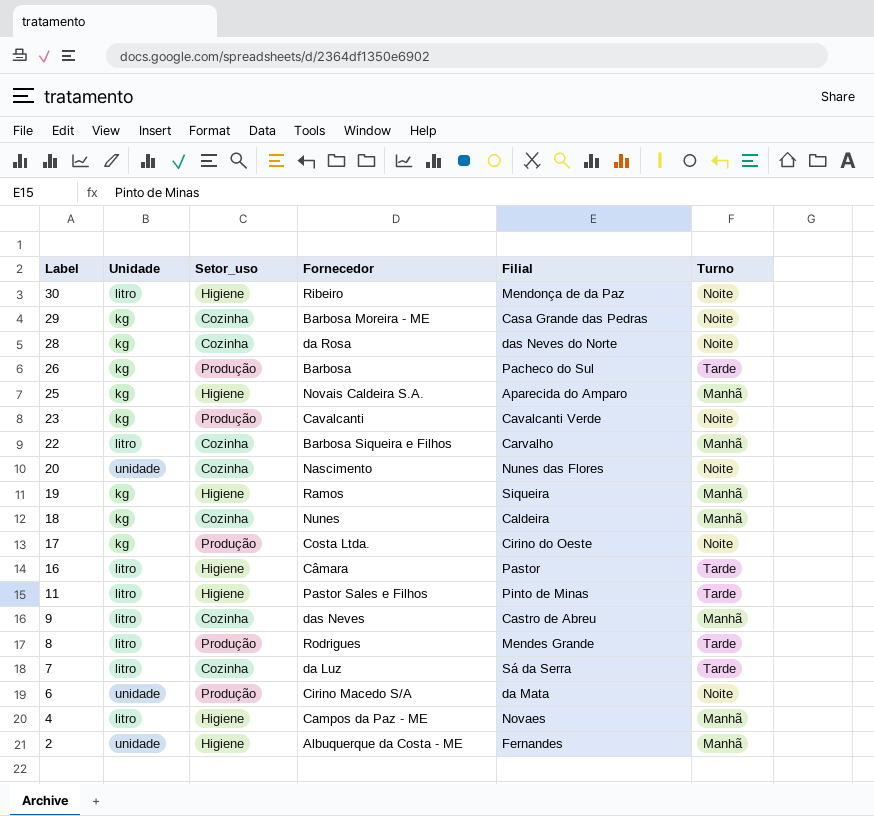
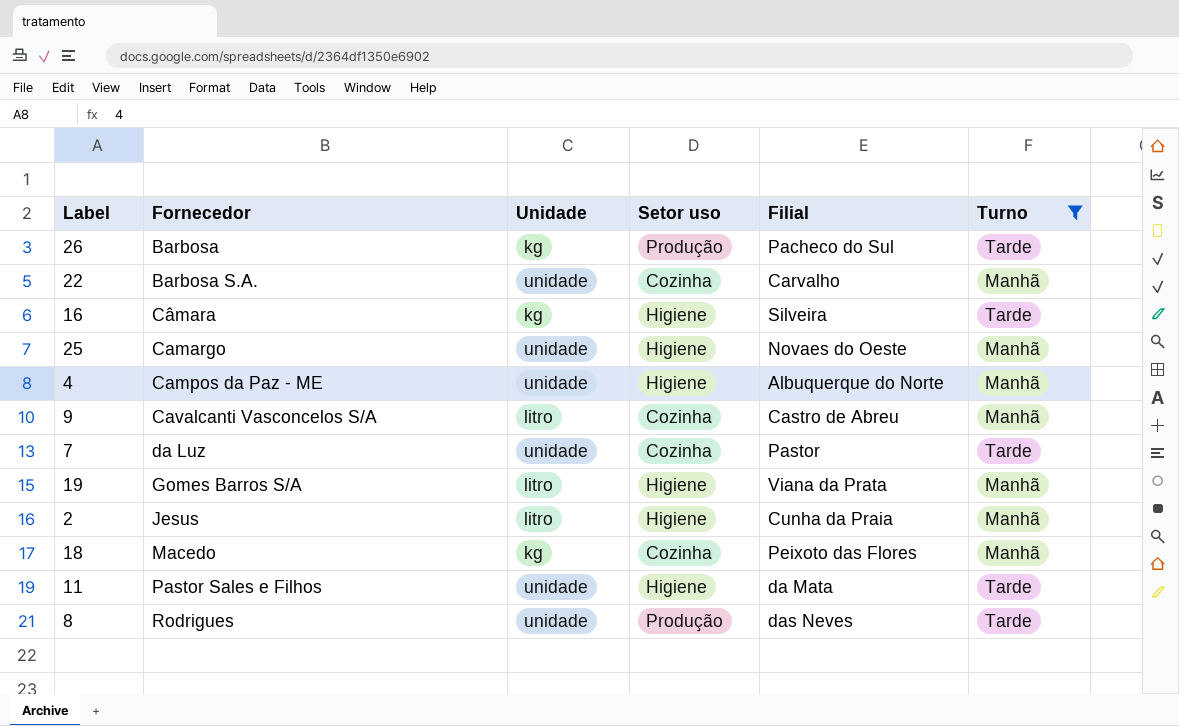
filter: none -> Turno != Noite
row order: Label descending -> Fornecedor ascending
column Fornecedor | position: 4 -> 2
column name: Setor_uso -> Setor uso
22 | Fornecedor: Barbosa Siqueira e Filhos -> Barbosa S.A.
22 | Unidade: litro -> unidade
16 | Unidade: litro -> kg
16 | Filial: Pastor -> Silveira
25 | Fornecedor: Novais Caldeira S.A. -> Camargo
25 | Unidade: kg -> unidade
25 | Filial: Aparecida do Amparo -> Novaes do Oeste
4 | Unidade: litro -> unidade
4 | Filial: Novaes -> Albuquerque do Norte
9 | Fornecedor: das Neves -> Cavalcanti Vasconcelos S/A
7 | Unidade: litro -> unidade
7 | Filial: Sá da Serra -> Pastor
19 | Fornecedor: Ramos -> Gomes Barros S/A
19 | Unidade: kg -> litro
19 | Filial: Siqueira -> Viana da Prata
2 | Fornecedor: Albuquerque da Costa - ME -> Jesus
2 | Unidade: unidade -> litro
2 | Filial: Fernandes -> Cunha da Praia
18 | Fornecedor: Nunes -> Macedo
18 | Filial: Caldeira -> Peixoto das Flores
11 | Unidade: litro -> unidade
11 | Filial: Pinto de Minas -> da Mata
8 | Unidade: litro -> unidade
8 | Filial: Mendes Grande -> das Neves

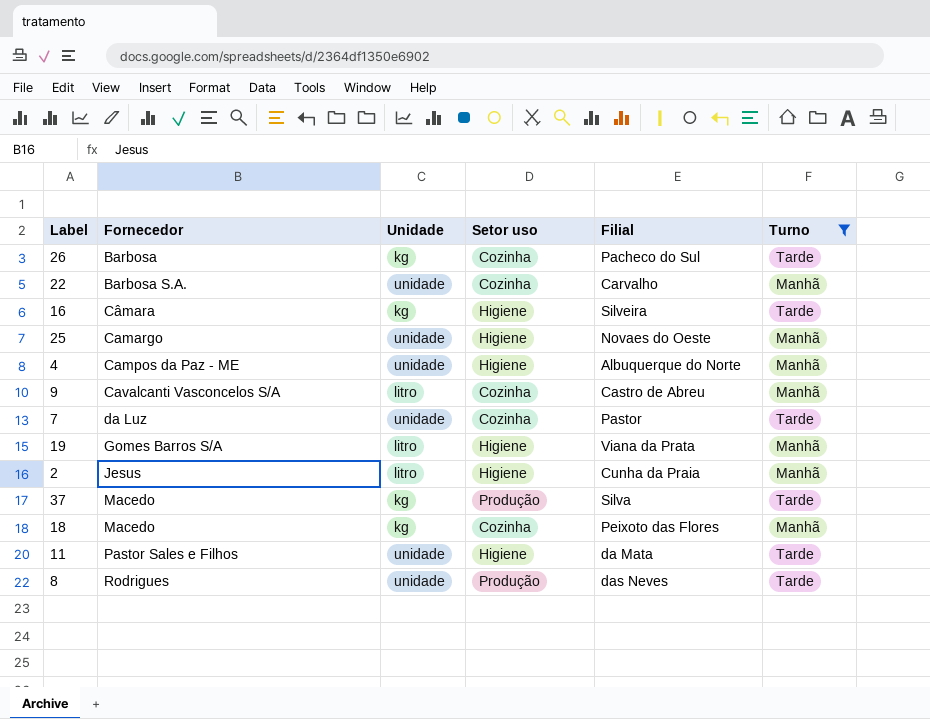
26 | Setor uso: Produção -> Cozinha
row 37: none -> Macedo | kg | Produção | Silva | Tarde

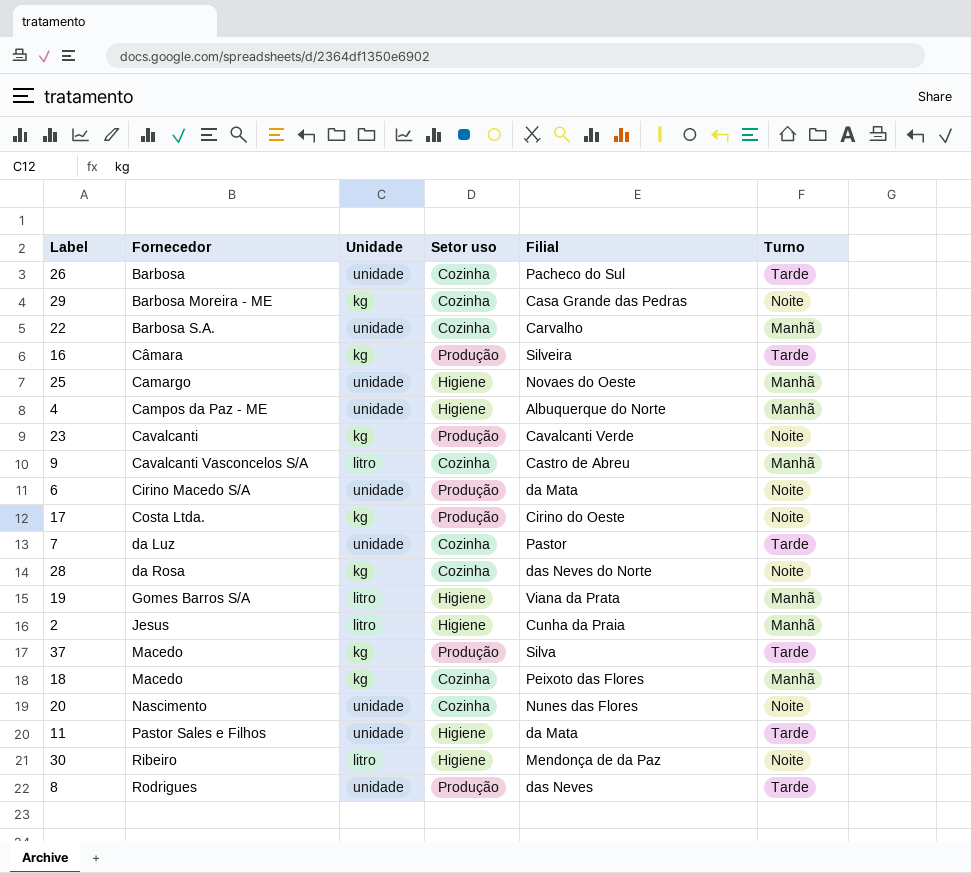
filter: Turno != Noite -> none
26 | Unidade: kg -> unidade
16 | Setor uso: Higiene -> Produção

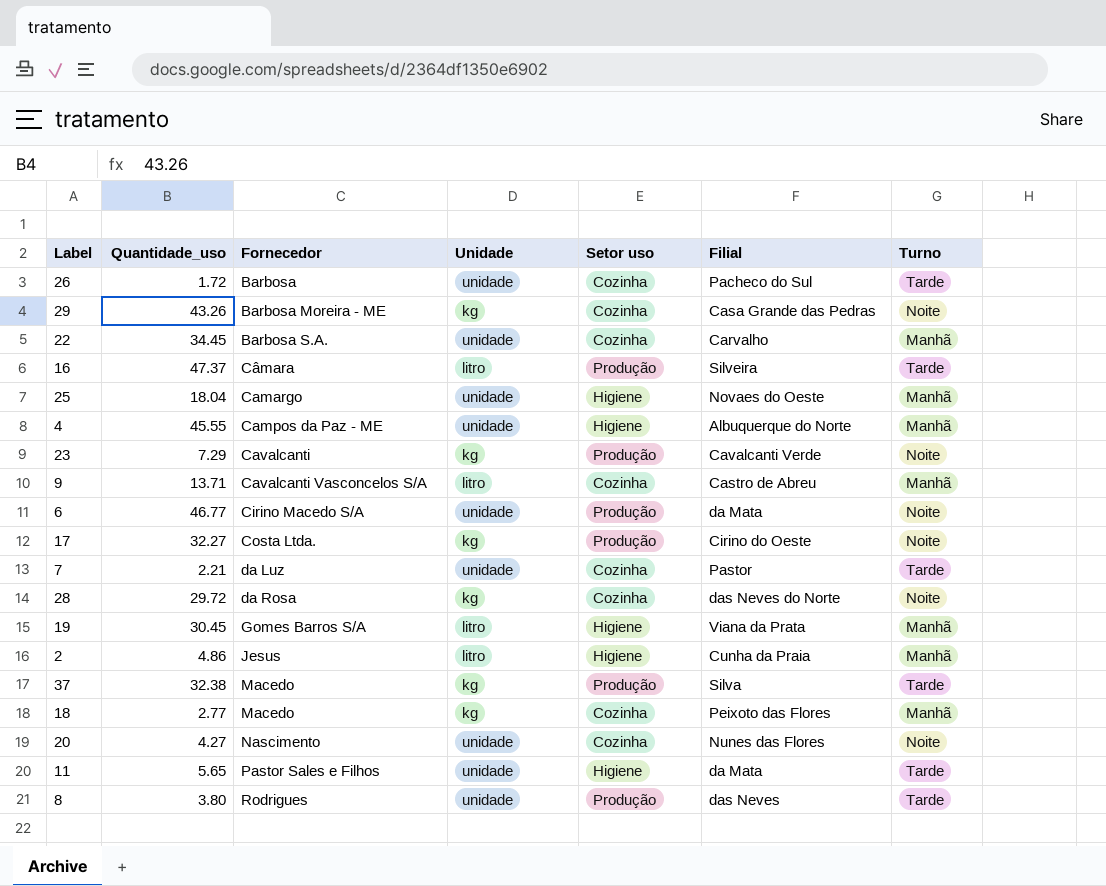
column Quantidade_uso | position: none -> 2
row 30: Ribeiro | litro | Higiene | Mendonça de da Paz | Noite -> none
16 | Unidade: kg -> litro

